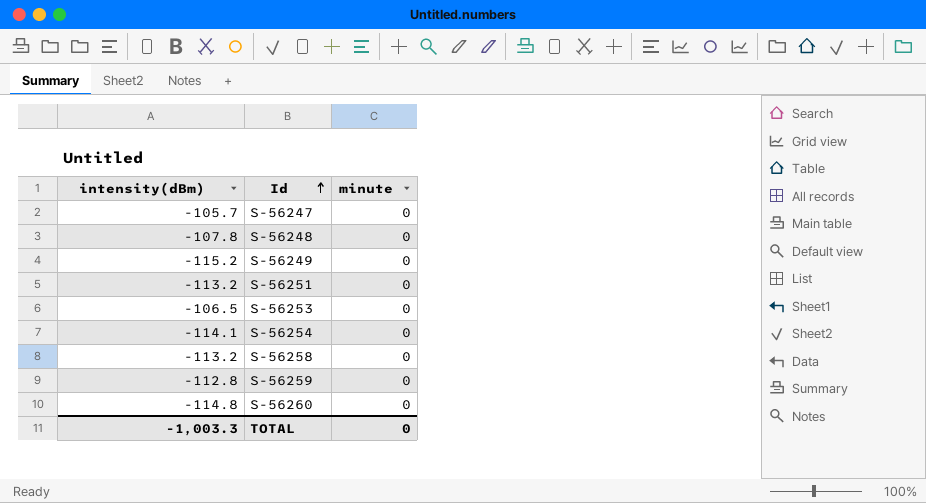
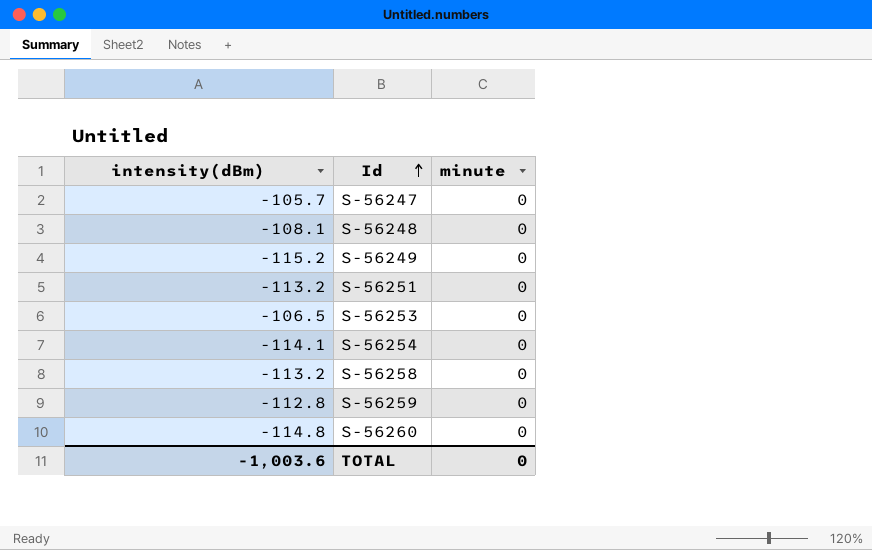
S-56248 | intensity(dBm): -107.8 -> -108.1
TOTAL | intensity(dBm): -1,003.3 -> -1,003.6

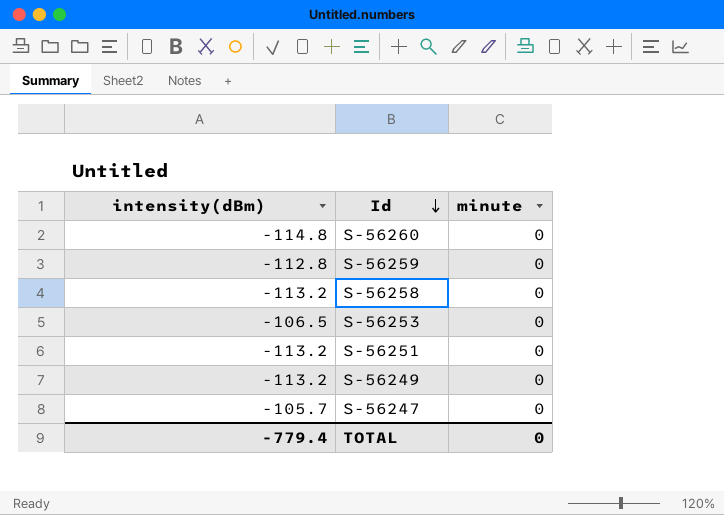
row order: Id ascending -> Id descending
row S-56248: -108.1 | 0 -> none
row S-56254: -114.1 | 0 -> none
S-56249 | intensity(dBm): -115.2 -> -113.2
TOTAL | intensity(dBm): -1,003.6 -> -779.4

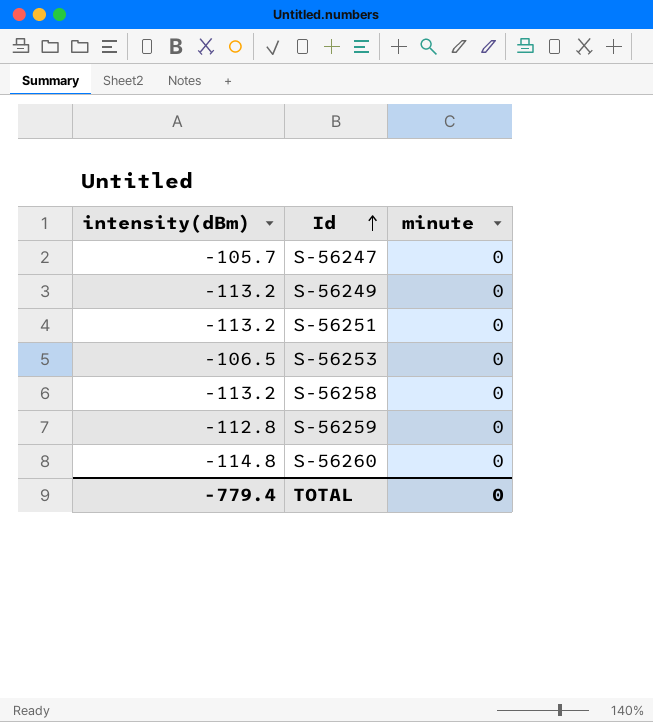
row order: Id descending -> Id ascending

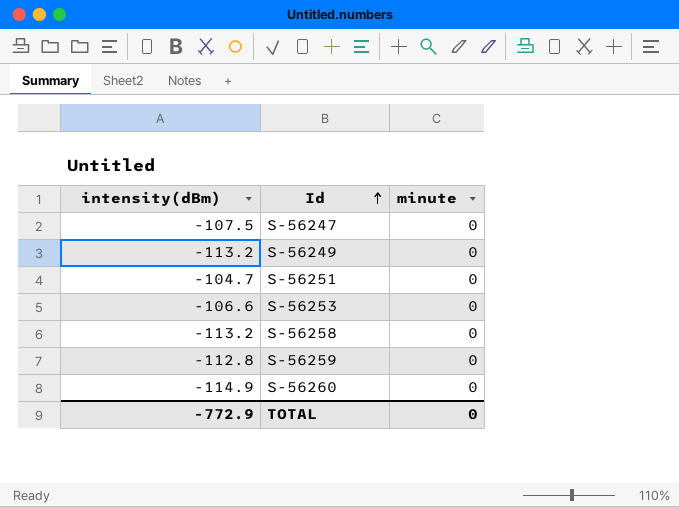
S-56247 | intensity(dBm): -105.7 -> -107.5
S-56251 | intensity(dBm): -113.2 -> -104.7
S-56253 | intensity(dBm): -106.5 -> -106.6
S-56260 | intensity(dBm): -114.8 -> -114.9
TOTAL | intensity(dBm): -779.4 -> -772.9

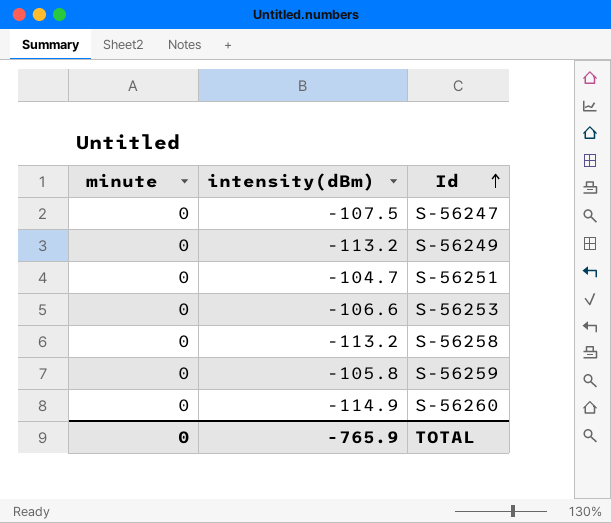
column minute | position: 3 -> 1
S-56259 | intensity(dBm): -112.8 -> -105.8
TOTAL | intensity(dBm): -772.9 -> -765.9

